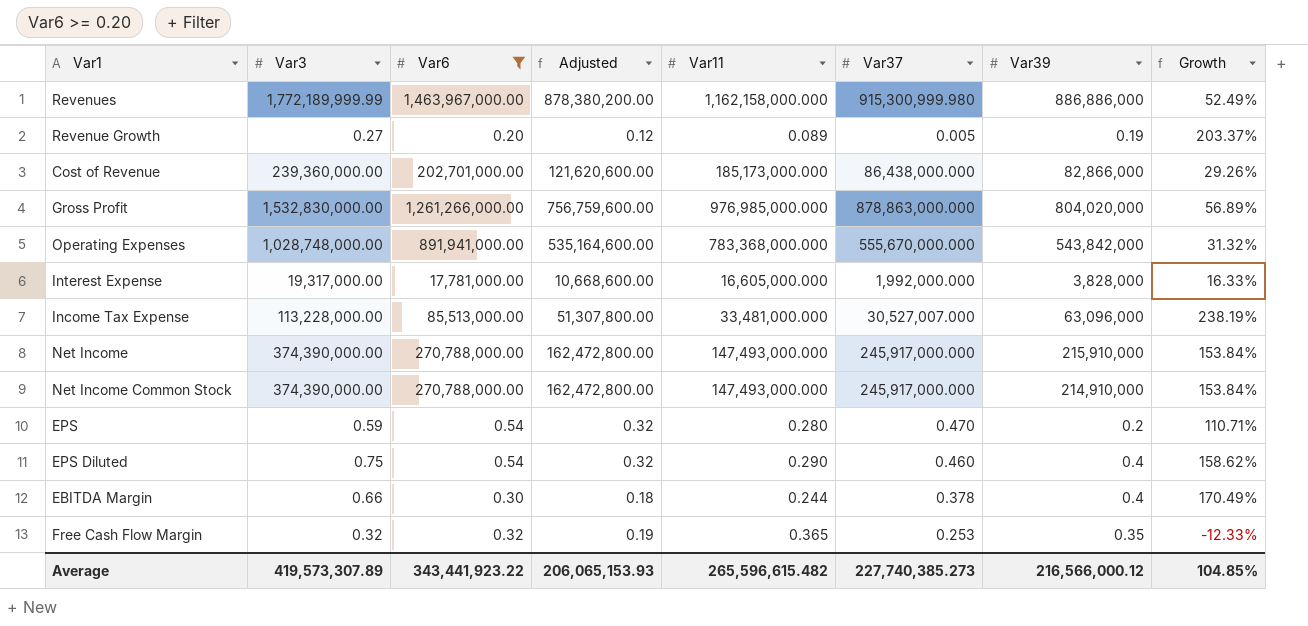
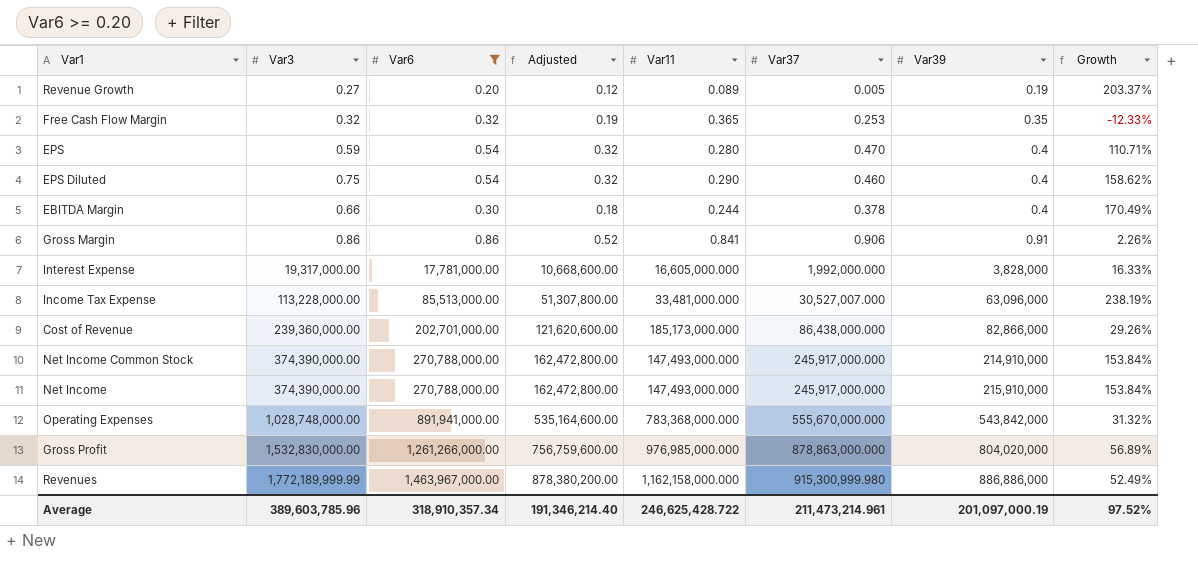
row order: none -> Var39 ascending
EPS | Var39: 0.2 -> 0.4
row Gross Margin: none -> 0.86 | 0.86 | 0.52 | 0.841 | 0.906 | 0.91 | 2.26%
Average | Var3: 419,573,307.89 -> 389,603,785.96
Average | Var6: 343,441,923.22 -> 318,910,357.34
Average | Adjusted: 206,065,153.93 -> 191,346,214.40
Average | Var11: 265,596,615.482 -> 246,625,428.722
Average | Var37: 227,740,385.273 -> 211,473,214.961
Average | Var39: 216,566,000.12 -> 201,097,000.19
Average | Growth: 104.85% -> 97.52%

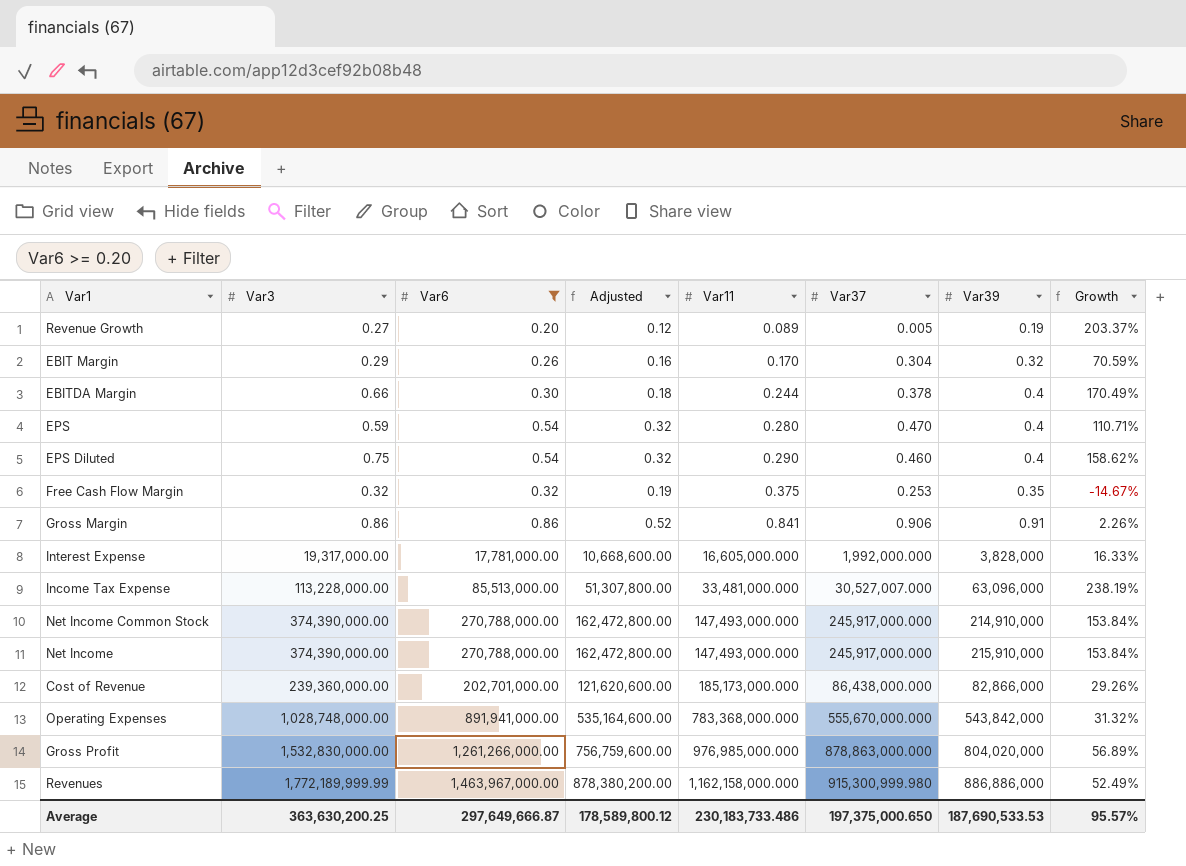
row order: Var39 ascending -> Var11 ascending
row EBIT Margin: none -> 0.29 | 0.26 | 0.16 | 0.170 | 0.304 | 0.32 | 70.59%
Free Cash Flow Margin | Var11: 0.365 -> 0.375
Free Cash Flow Margin | Growth: -12.33% -> -14.67%
Average | Var3: 389,603,785.96 -> 363,630,200.25
Average | Var6: 318,910,357.34 -> 297,649,666.87
Average | Adjusted: 191,346,214.40 -> 178,589,800.12
Average | Var11: 246,625,428.722 -> 230,183,733.486
Average | Var37: 211,473,214.961 -> 197,375,000.650
Average | Var39: 201,097,000.19 -> 187,690,533.53
Average | Growth: 97.52% -> 95.57%

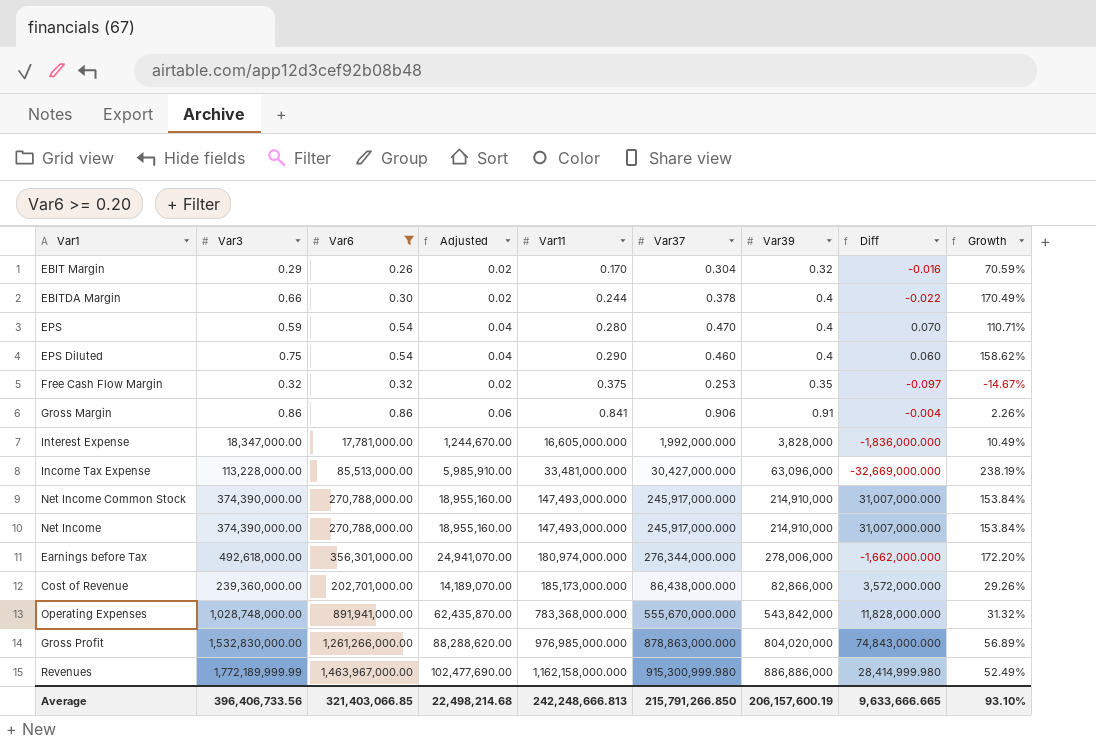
column Adjusted | formula: [Var6] * 0.6 -> [Var6] * 0.07
column Diff | formula: none -> [Var37] - [Var39]
row Revenue Growth: 0.27 | 0.20 | 0.12 | 0.089 | 0.005 | 0.19 | 203.37% -> none
Interest Expense | Var3: 19,317,000.00 -> 18,347,000.00
Interest Expense | Growth: 16.33% -> 10.49%
Income Tax Expense | Var37: 30,527,007.000 -> 30,427,000.000
Net Income | Var39: 215,910,000 -> 214,910,000
row Earnings before Tax: none -> 492,618,000.00 | 356,301,000.00 | 24,941,070.00 | 180,974,000.000 | 276,344,000.000 | 278,006,000 | -1,662,000.000 | 172.20%
Average | Var3: 363,630,200.25 -> 396,406,733.56
Average | Var6: 297,649,666.87 -> 321,403,066.85
Average | Adjusted: 178,589,800.12 -> 22,498,214.68
Average | Var11: 230,183,733.486 -> 242,248,666.813
Average | Var37: 197,375,000.650 -> 215,791,266.850
Average | Var39: 187,690,533.53 -> 206,157,600.19
Average | Growth: 95.57% -> 93.10%

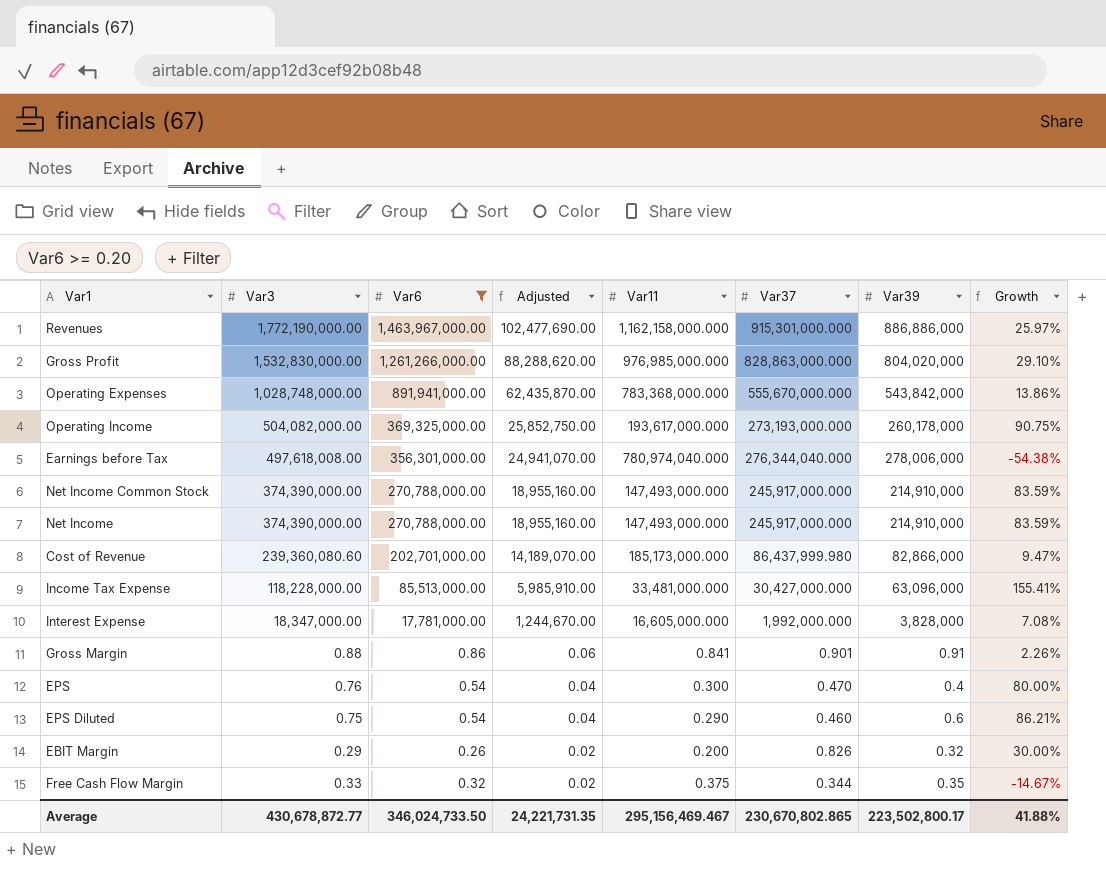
row order: Var11 ascending -> Adjusted descending
column Diff | formula: [Var37] - [Var39] -> none
column Growth | formula: ([Var3] - [Var11]) / [Var11] -> ([Var6] - [Var11]) / [Var11]
row EBITDA Margin: 0.66 | 0.30 | 0.02 | 0.244 | 0.378 | 0.4 | -0.022 | 170.49% -> none
Revenues | Var3: 1,772,189,999.99 -> 1,772,190,000.00
Revenues | Var37: 915,300,999.980 -> 915,301,000.000
Gross Profit | Var37: 878,863,000.000 -> 828,863,000.000
row Operating Income: none -> 504,082,000.00 | 369,325,000.00 | 25,852,750.00 | 193,617,000.000 | 273,193,000.000 | 260,178,000 | 90.75%
Earnings before Tax | Var3: 492,618,000.00 -> 497,618,008.00
Earnings before Tax | Var11: 180,974,000.000 -> 780,974,040.000
Earnings before Tax | Var37: 276,344,000.000 -> 276,344,040.000
Cost of Revenue | Var3: 239,360,000.00 -> 239,360,080.60
Cost of Revenue | Var37: 86,438,000.000 -> 86,437,999.980
Income Tax Expense | Var3: 113,228,000.00 -> 118,228,000.00
Gross Margin | Var3: 0.86 -> 0.88
Gross Margin | Var37: 0.906 -> 0.901
EPS | Var3: 0.59 -> 0.76
EPS | Var11: 0.280 -> 0.300
EPS Diluted | Var39: 0.4 -> 0.6
EBIT Margin | Var11: 0.170 -> 0.200
EBIT Margin | Var37: 0.304 -> 0.826
Free Cash Flow Margin | Var3: 0.32 -> 0.33
Free Cash Flow Margin | Var37: 0.253 -> 0.344
Average | Var3: 396,406,733.56 -> 430,678,872.77
Average | Var6: 321,403,066.85 -> 346,024,733.50
Average | Adjusted: 22,498,214.68 -> 24,221,731.35
Average | Var11: 242,248,666.813 -> 295,156,469.467
Average | Var37: 215,791,266.850 -> 230,670,802.865
Average | Var39: 206,157,600.19 -> 223,502,800.17
Average | Growth: 93.10% -> 41.88%

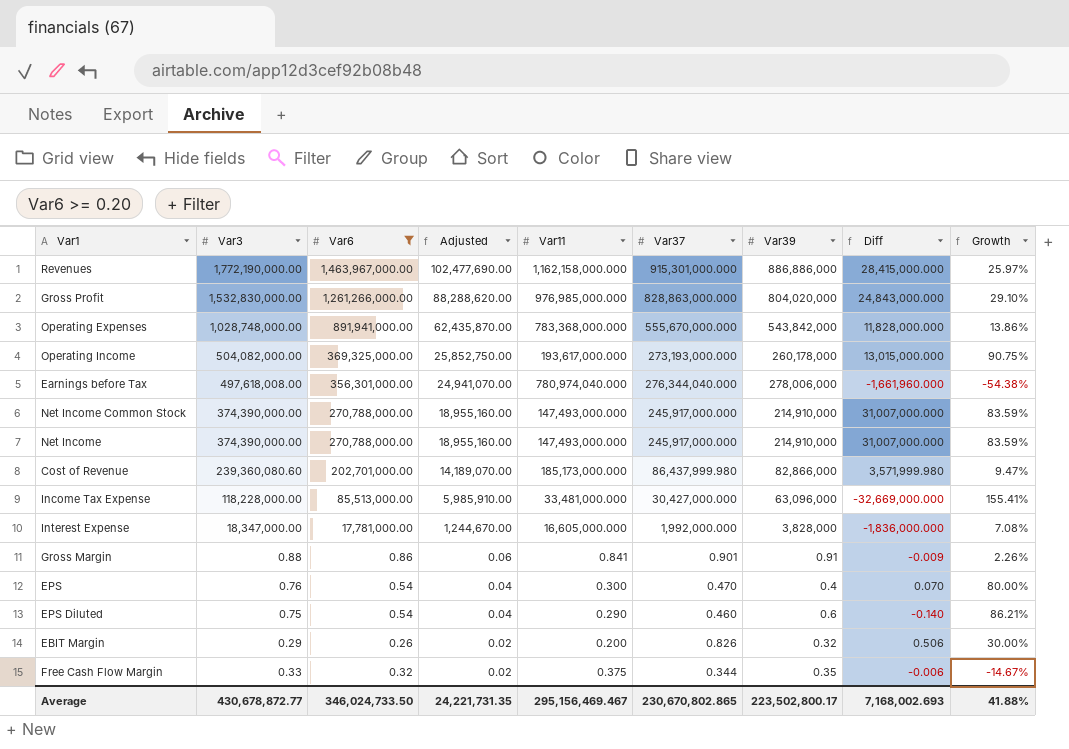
column Diff | formula: none -> [Var37] - [Var39]

